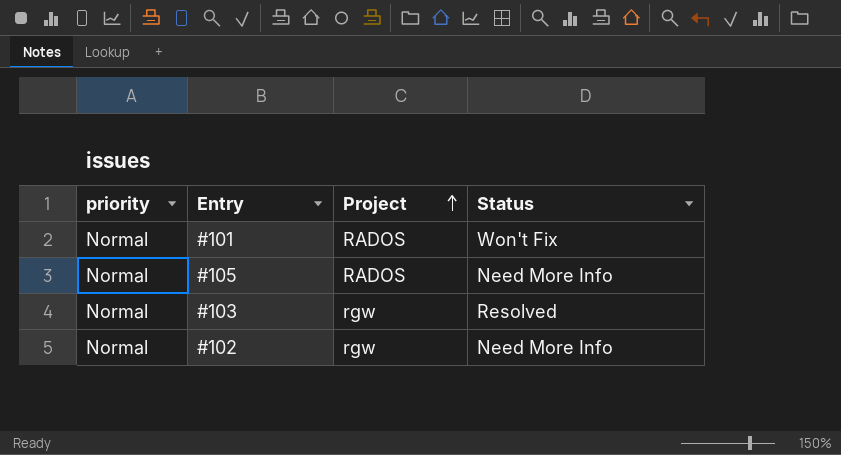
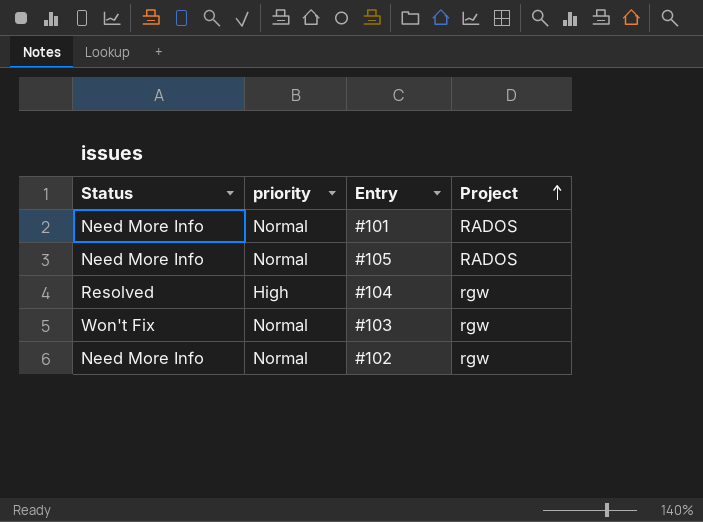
column Status | position: 4 -> 1
#101 | Status: Won't Fix -> Need More Info
row #104: none -> Resolved | High | rgw
#103 | Status: Resolved -> Won't Fix

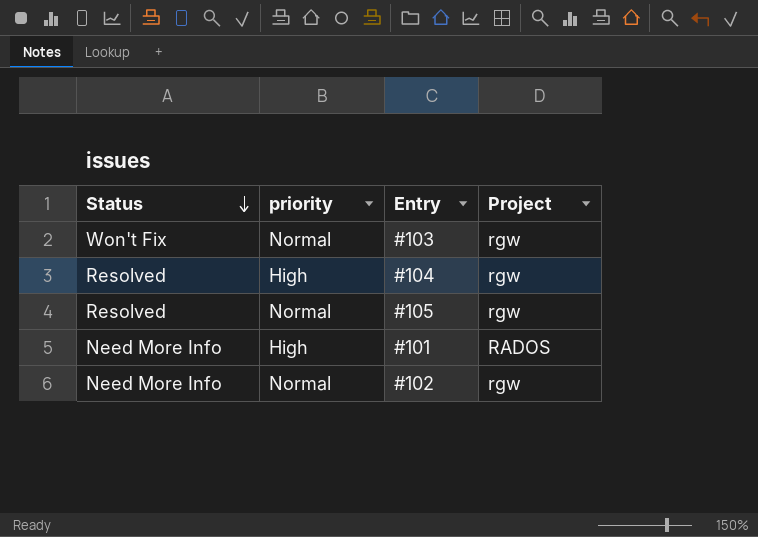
row order: Project ascending -> Status descending
#105 | Status: Need More Info -> Resolved
#105 | Project: RADOS -> rgw
#101 | priority: Normal -> High

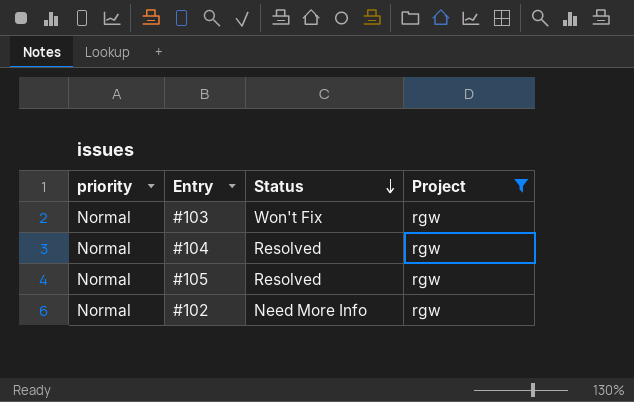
filter: none -> Project = rgw
column Status | position: 1 -> 3
#104 | priority: High -> Normal

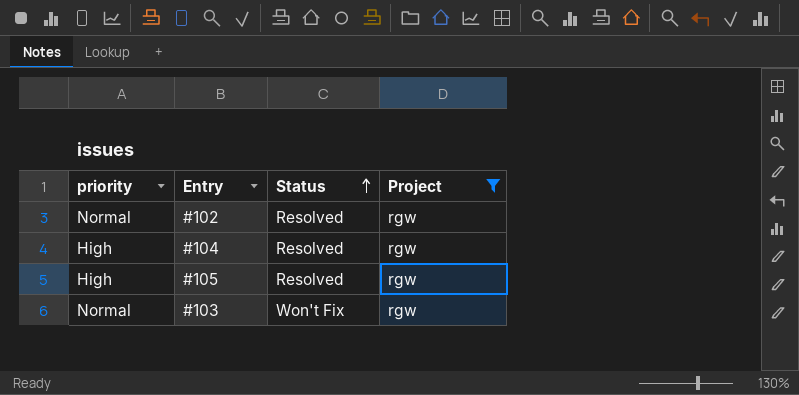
row order: Status descending -> Status ascending
#102 | Status: Need More Info -> Resolved
#104 | priority: Normal -> High
#105 | priority: Normal -> High

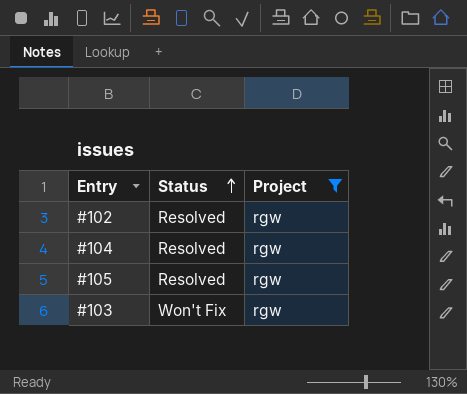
column priority | position: 1 -> none

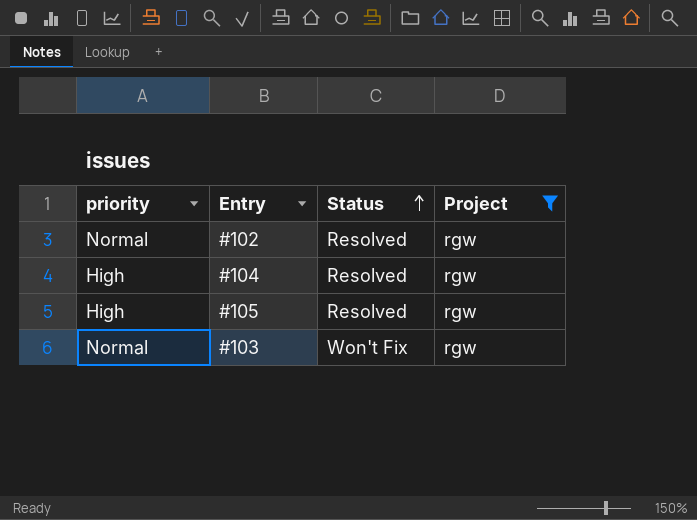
column priority | position: none -> 1

